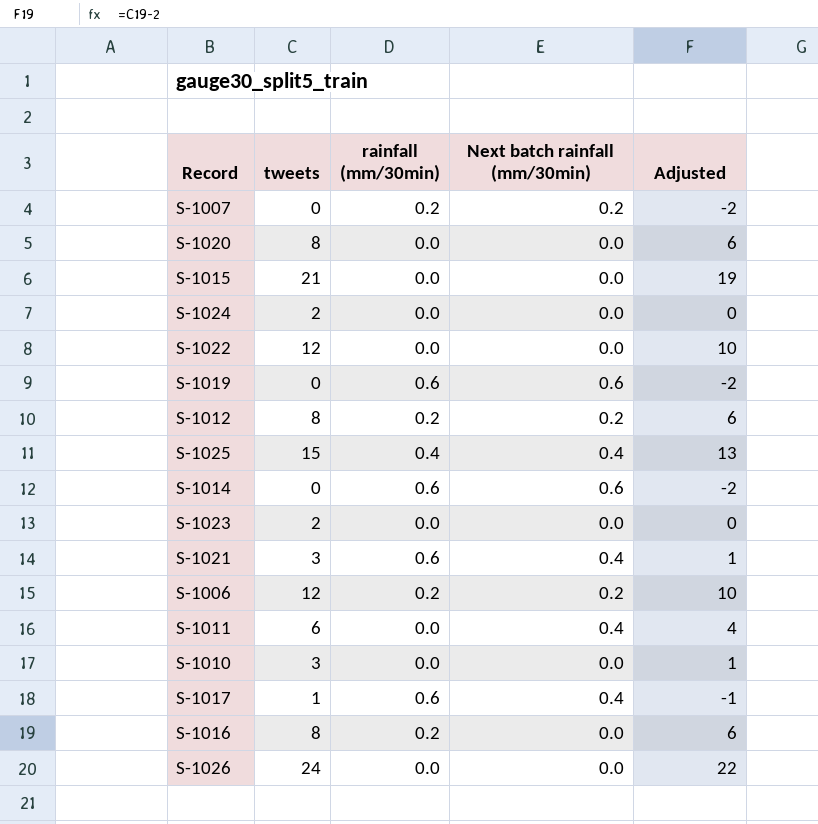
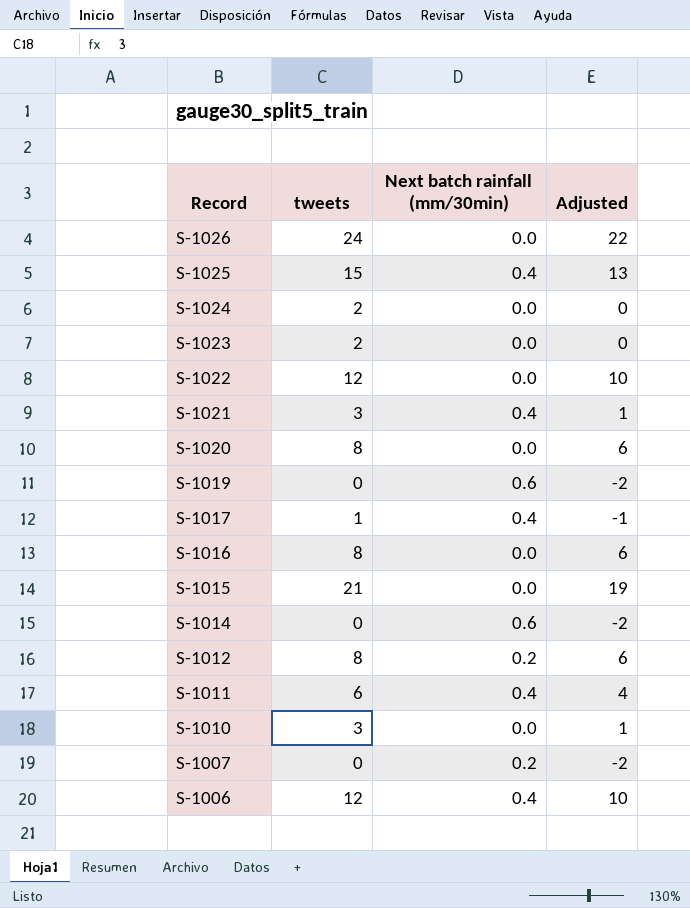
row order: none -> Record descending
column rainfall (mm/30min) | position: 3 -> none
S-1006 | Next batch rainfall (mm/30min): 0.2 -> 0.4

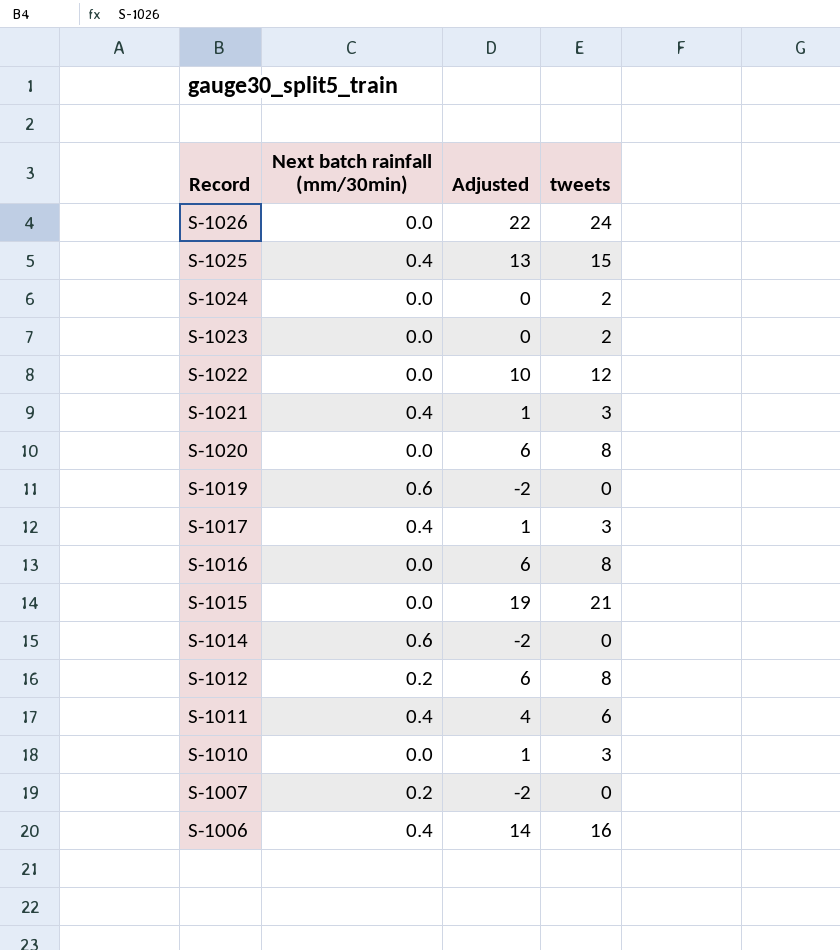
column tweets | position: 2 -> 4
S-1017 | Adjusted: -1 -> 1
S-1017 | tweets: 1 -> 3
S-1006 | Adjusted: 10 -> 14
S-1006 | tweets: 12 -> 16

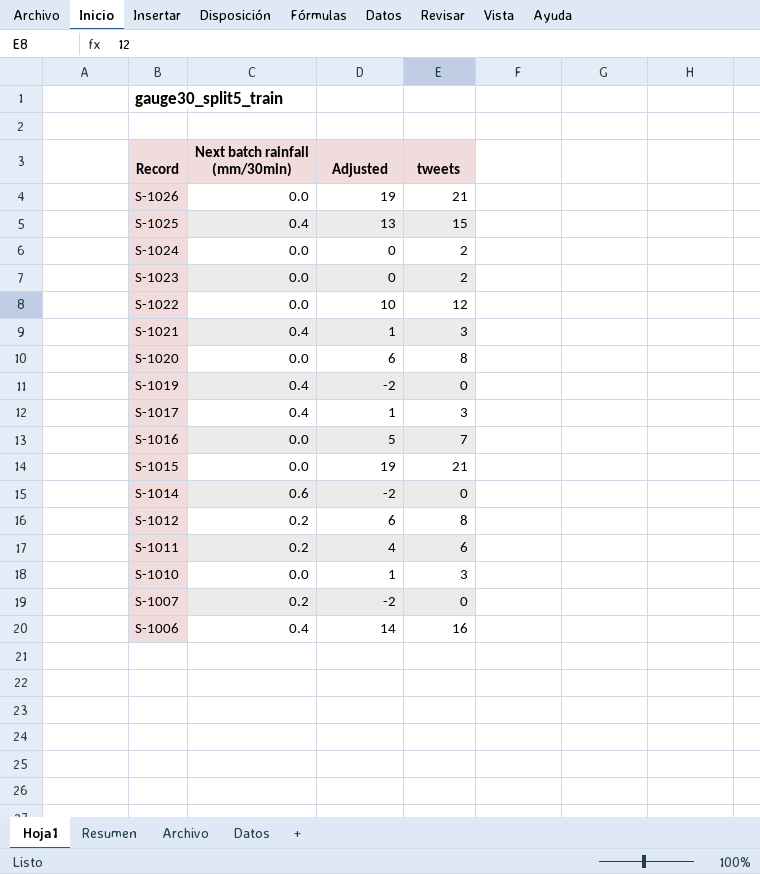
S-1026 | Adjusted: 22 -> 19
S-1026 | tweets: 24 -> 21
S-1019 | Next batch rainfall (mm/30min): 0.6 -> 0.4
S-1016 | Adjusted: 6 -> 5
S-1016 | tweets: 8 -> 7
S-1011 | Next batch rainfall (mm/30min): 0.4 -> 0.2

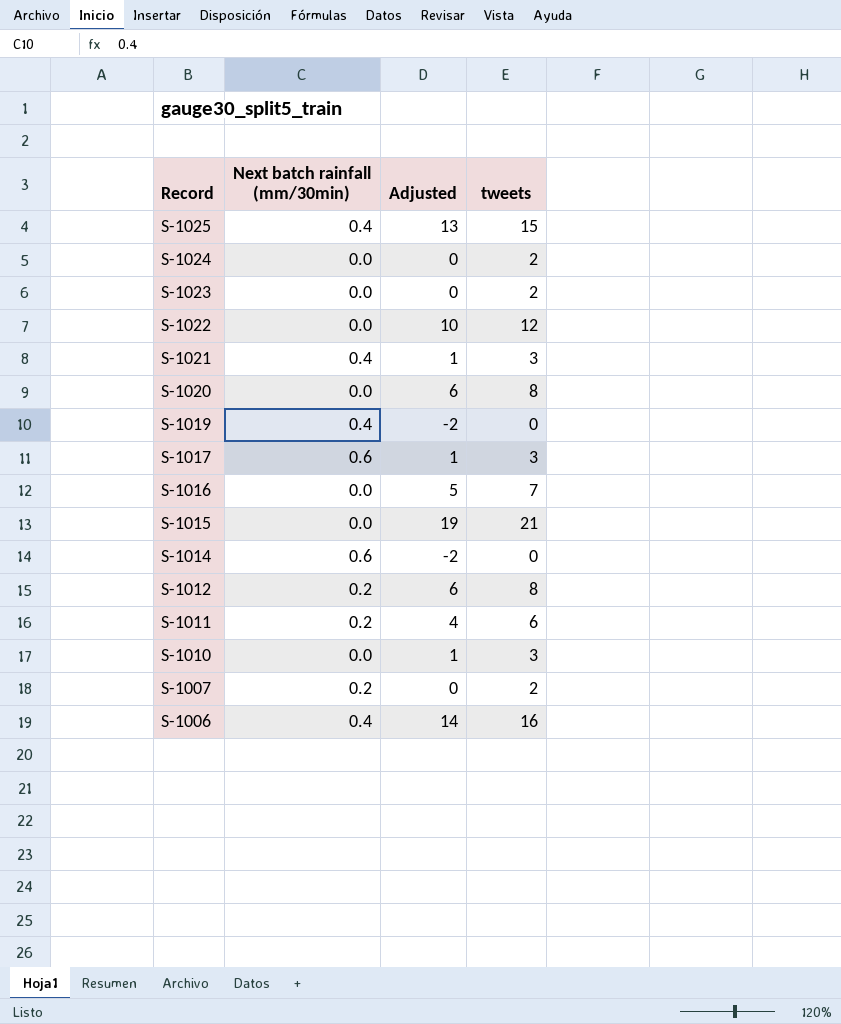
row S-1026: 0.0 | 19 | 21 -> none
S-1017 | Next batch rainfall (mm/30min): 0.4 -> 0.6
S-1007 | Adjusted: -2 -> 0
S-1007 | tweets: 0 -> 2

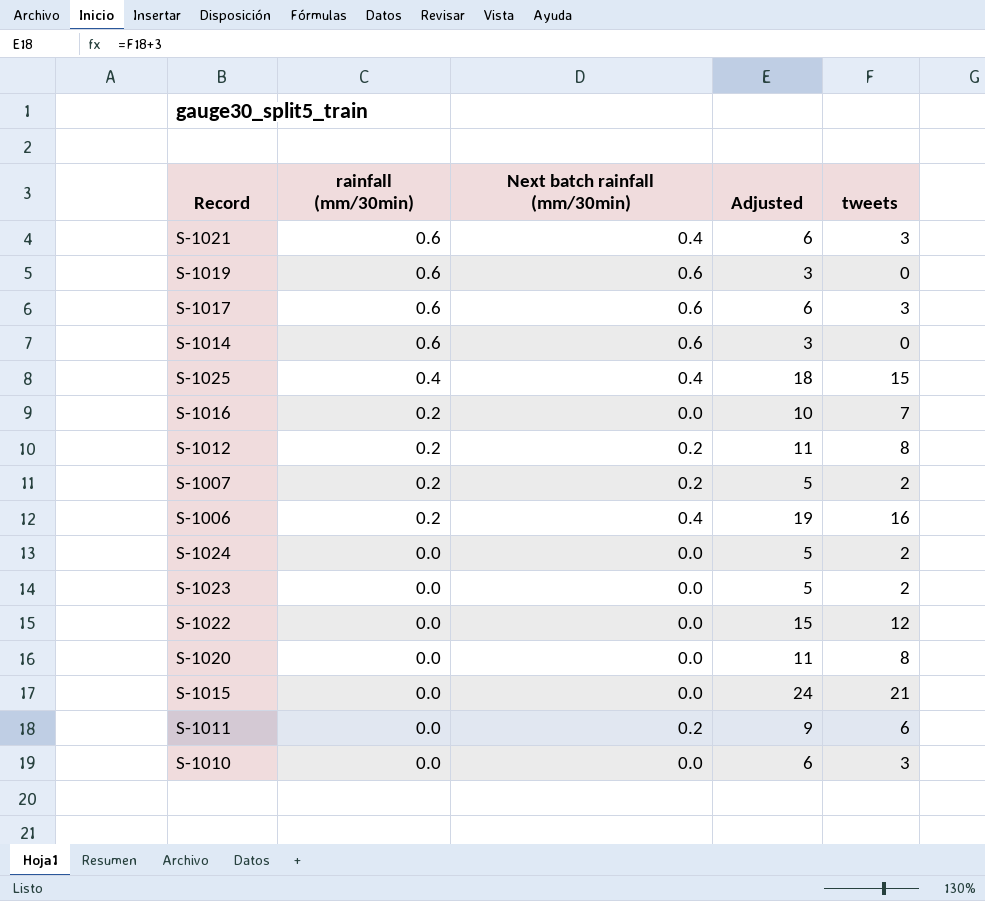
row order: Record descending -> rainfall (mm/30min) descending
column rainfall (mm/30min) | position: none -> 2
column Adjusted | formula: [tweets] - 2 -> [tweets] + 3
S-1019 | Next batch rainfall (mm/30min): 0.4 -> 0.6

